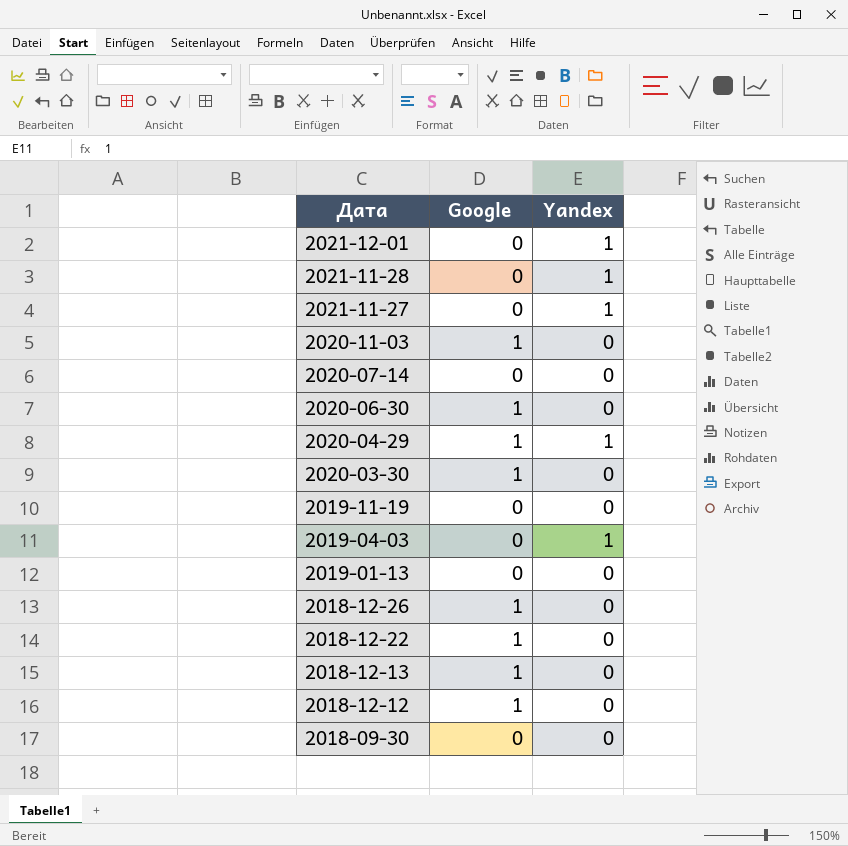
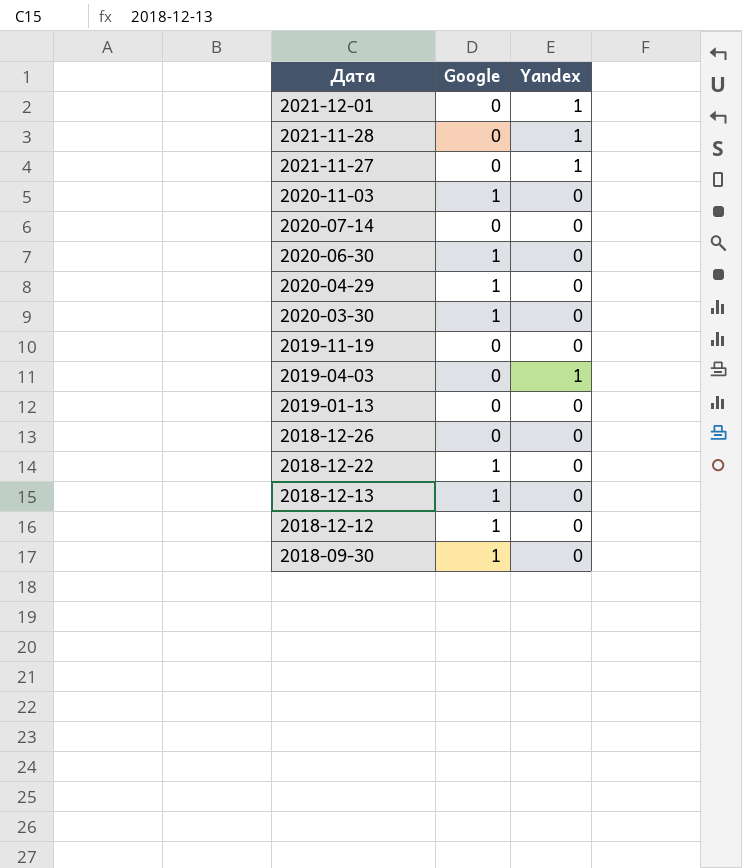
2020-04-29 | Yandex: 1 -> 0
2018-12-26 | Google: 1 -> 0
2018-09-30 | Google: 0 -> 1

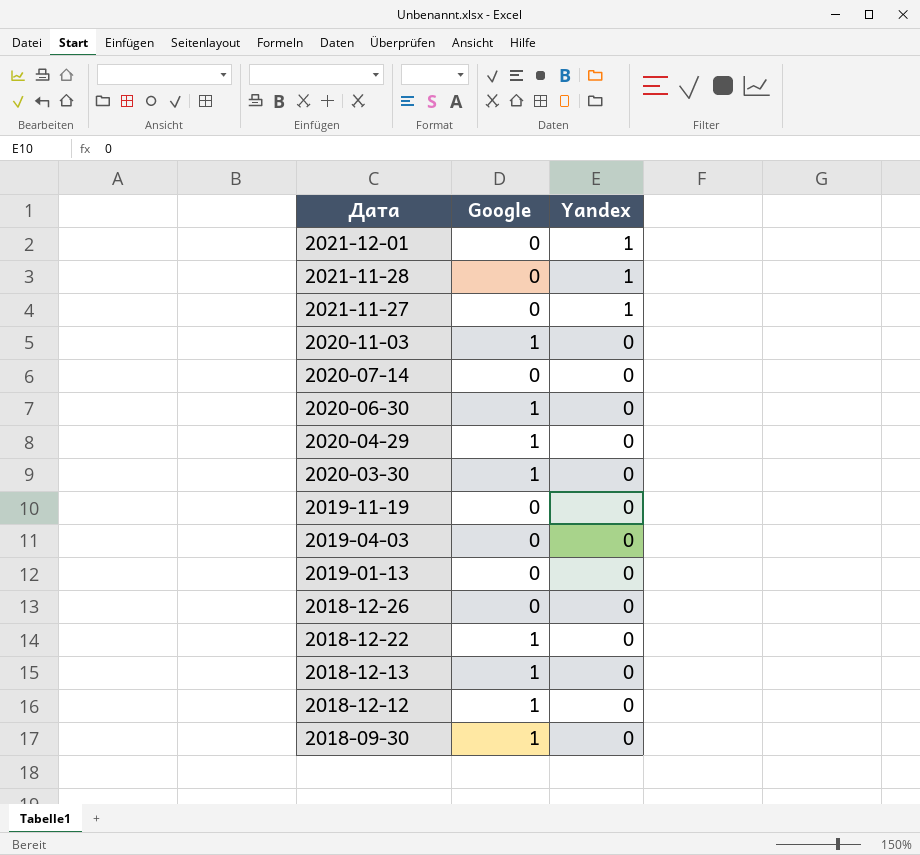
2019-04-03 | Yandex: 1 -> 0

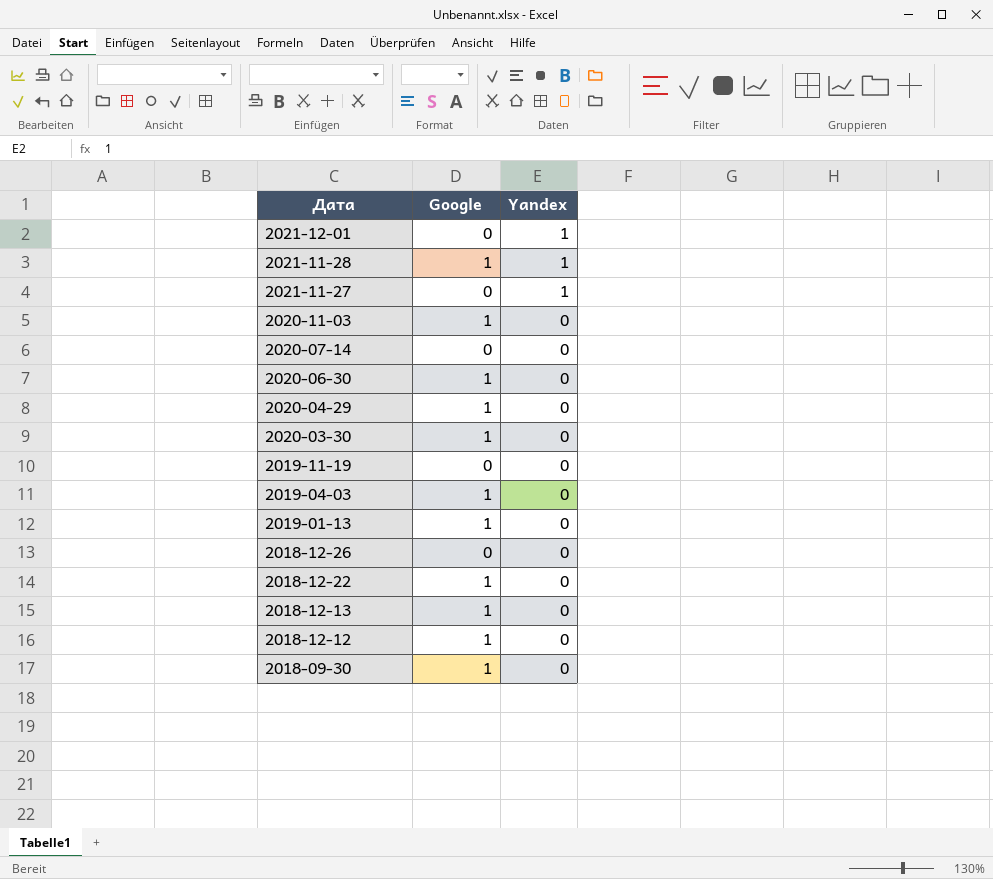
2021-11-28 | Google: 0 -> 1
2019-04-03 | Google: 0 -> 1
2019-01-13 | Google: 0 -> 1

